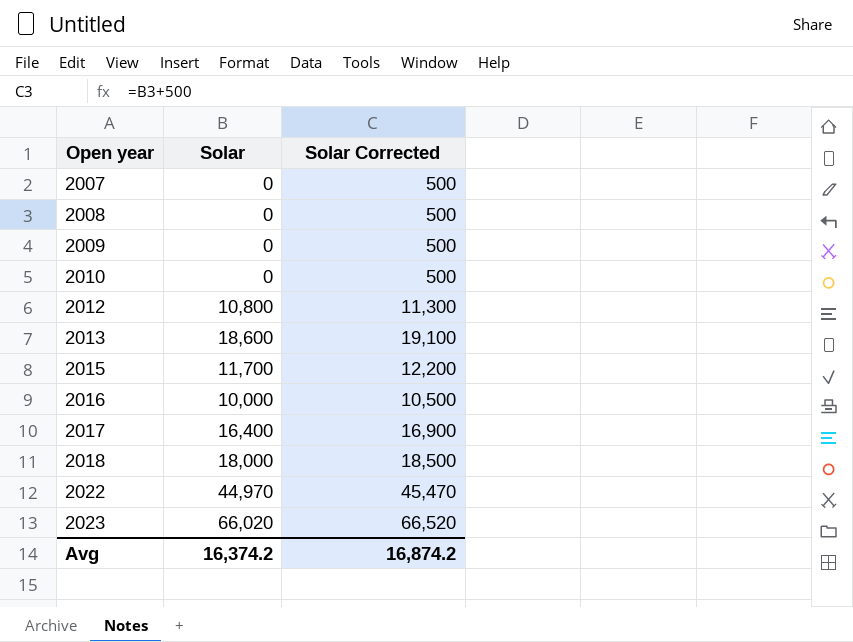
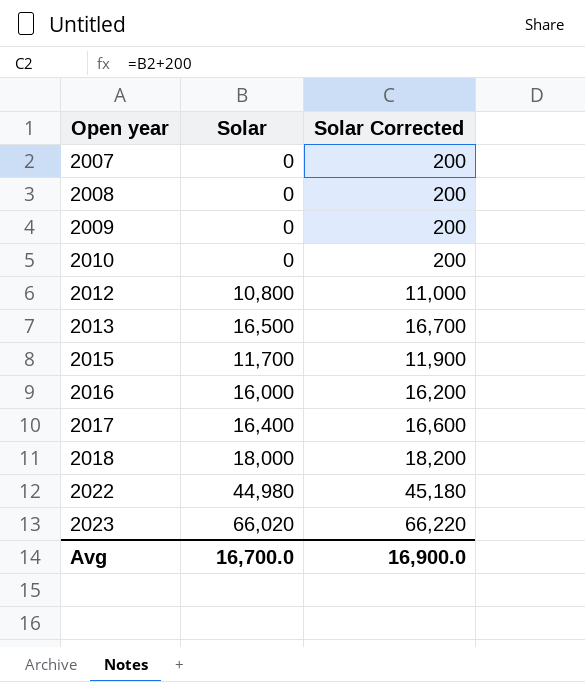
column Solar Corrected | formula: [Solar] + 500 -> [Solar] + 200
2013 | Solar: 18,600 -> 16,500
2016 | Solar: 10,000 -> 16,000
2022 | Solar: 44,970 -> 44,980
Avg | Solar: 16,374.2 -> 16,700.0
Avg | Solar Corrected: 16,874.2 -> 16,900.0

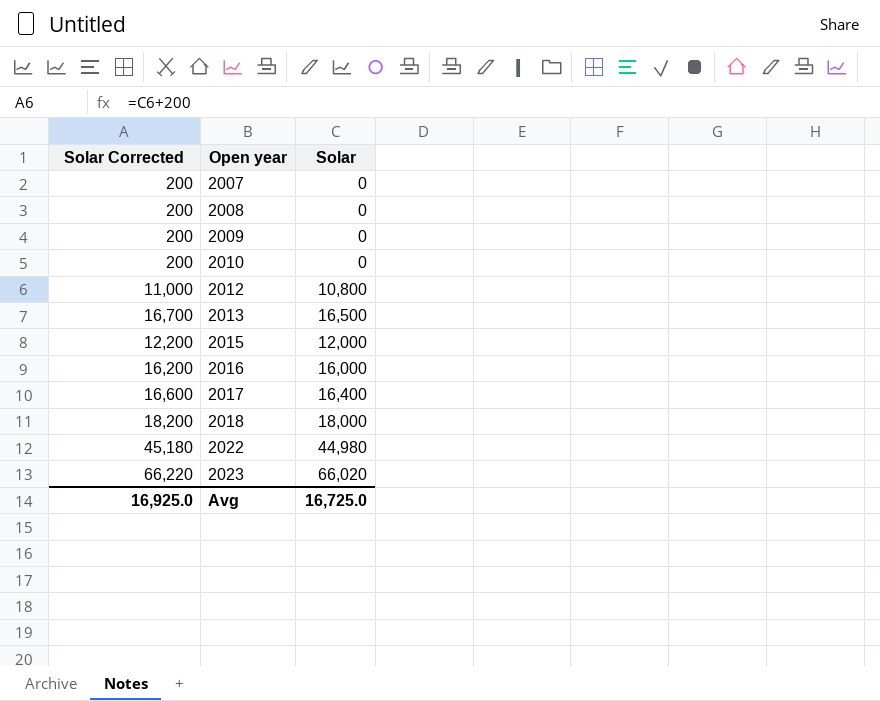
column Solar Corrected | position: 3 -> 1
2015 | Solar Corrected: 11,900 -> 12,200
2015 | Solar: 11,700 -> 12,000
Avg | Solar Corrected: 16,900.0 -> 16,925.0
Avg | Solar: 16,700.0 -> 16,725.0

